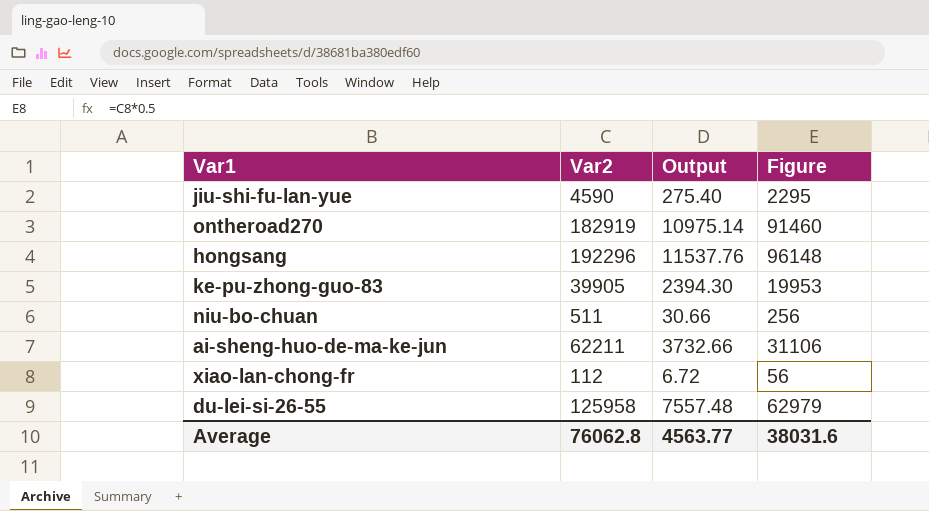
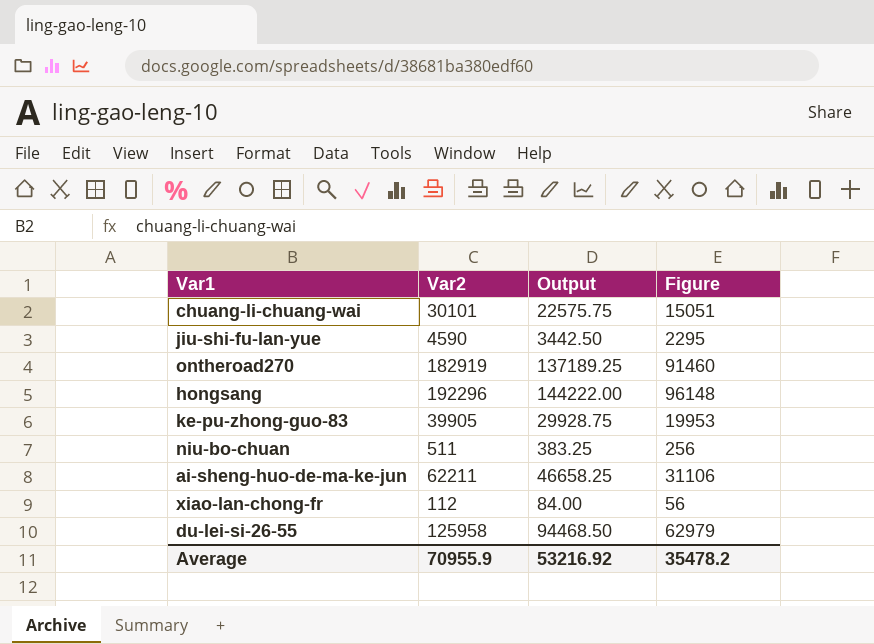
column Output | formula: [Var2] * 0.06 -> [Var2] * 0.75
row chuang-li-chuang-wai: none -> 30101 | 22575.75 | 15051
Average | Var2: 76062.8 -> 70955.9
Average | Output: 4563.77 -> 53216.92
Average | Figure: 38031.6 -> 35478.2

